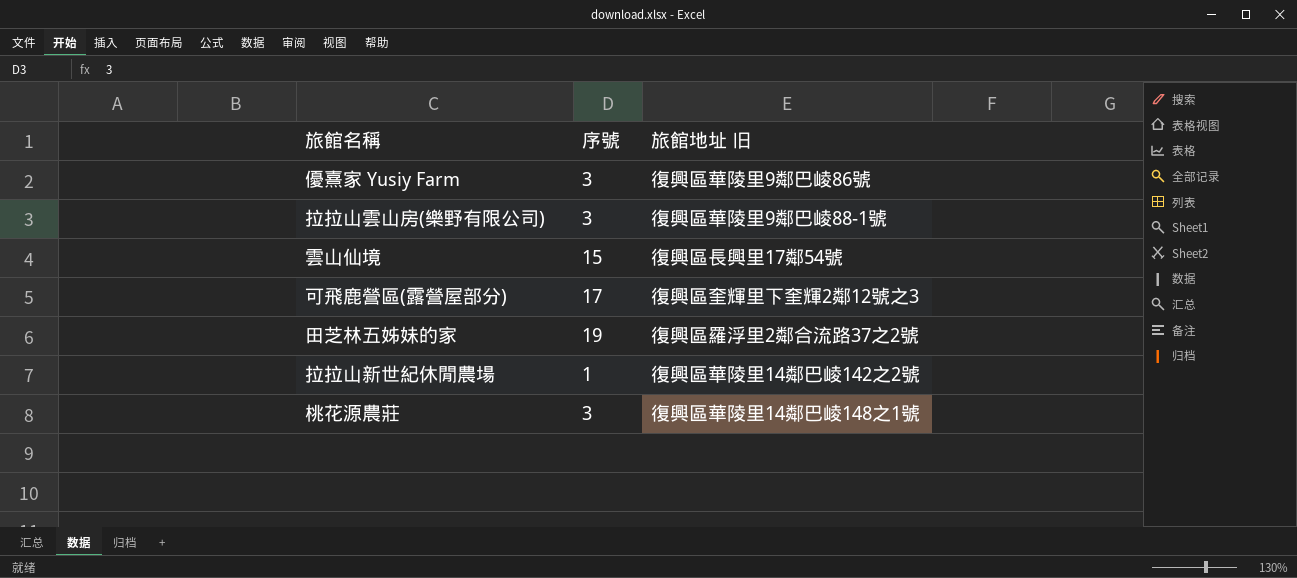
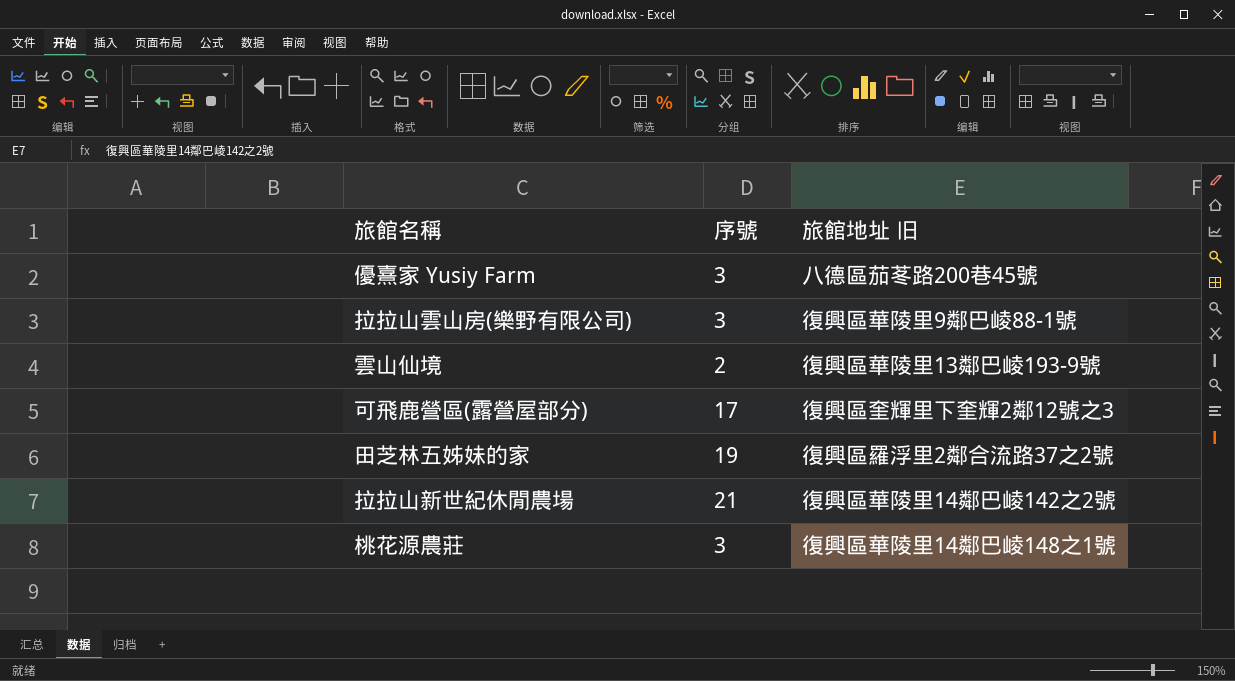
優熹家 Yusiy Farm | 旅館地址 旧: 復興區華陵里9鄰巴崚86號 -> 八德區茄苳路200巷45號
雲山仙境 | 序號: 15 -> 2
雲山仙境 | 旅館地址 旧: 復興區長興里17鄰54號 -> 復興區華陵里13鄰巴崚193-9號
拉拉山新世紀休閒農場 | 序號: 1 -> 21

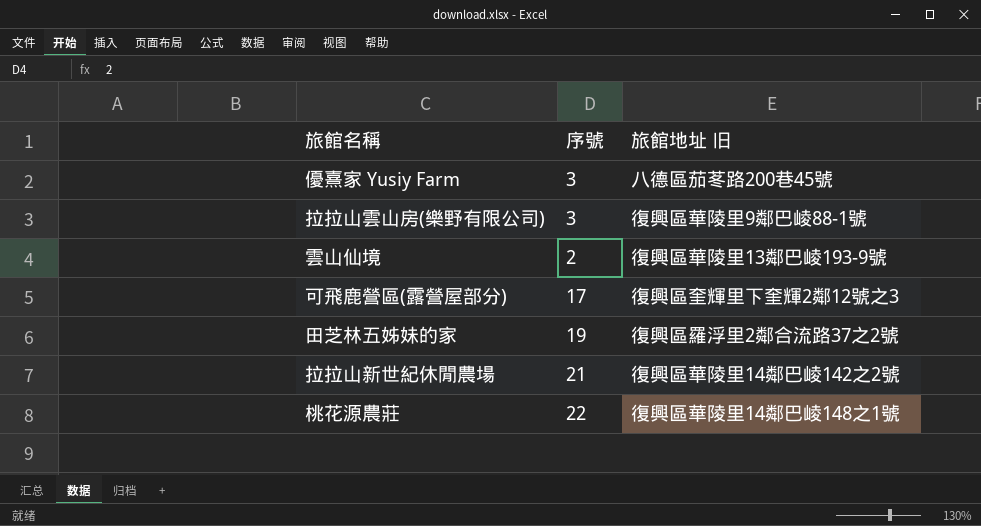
桃花源農莊 | 序號: 3 -> 22

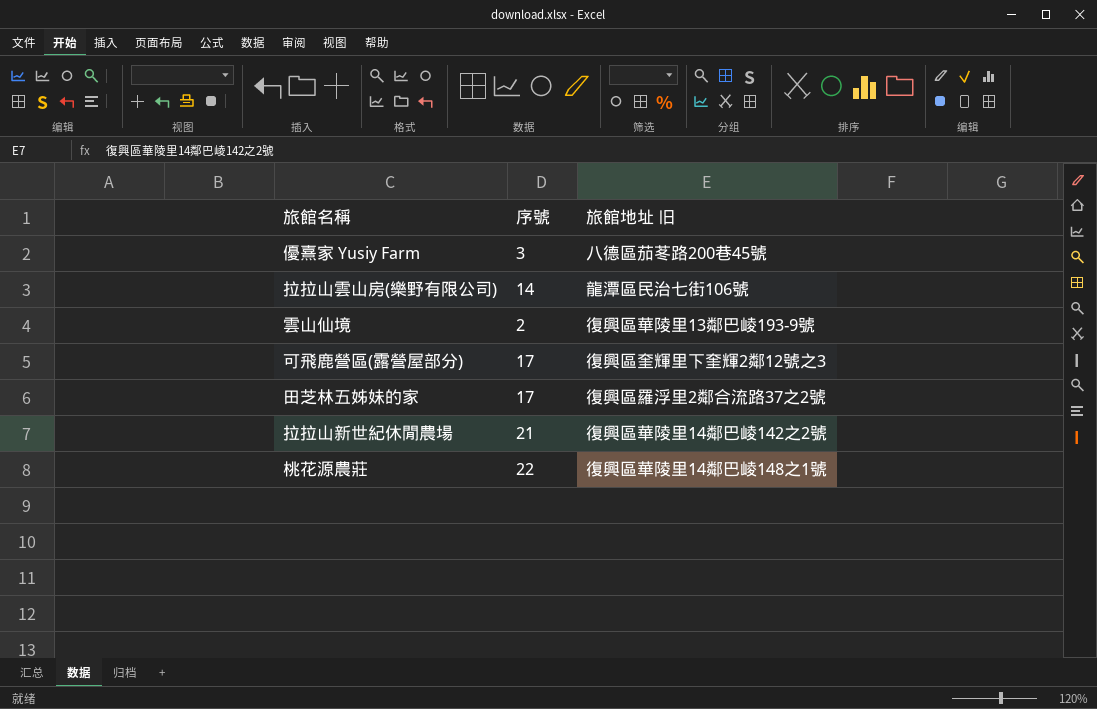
拉拉山雲山房(樂野有限公司) | 序號: 3 -> 14
拉拉山雲山房(樂野有限公司) | 旅館地址 旧: 復興區華陵里9鄰巴崚88-1號 -> 龍潭區民治七街106號
田芝林五姊妹的家 | 序號: 19 -> 17

